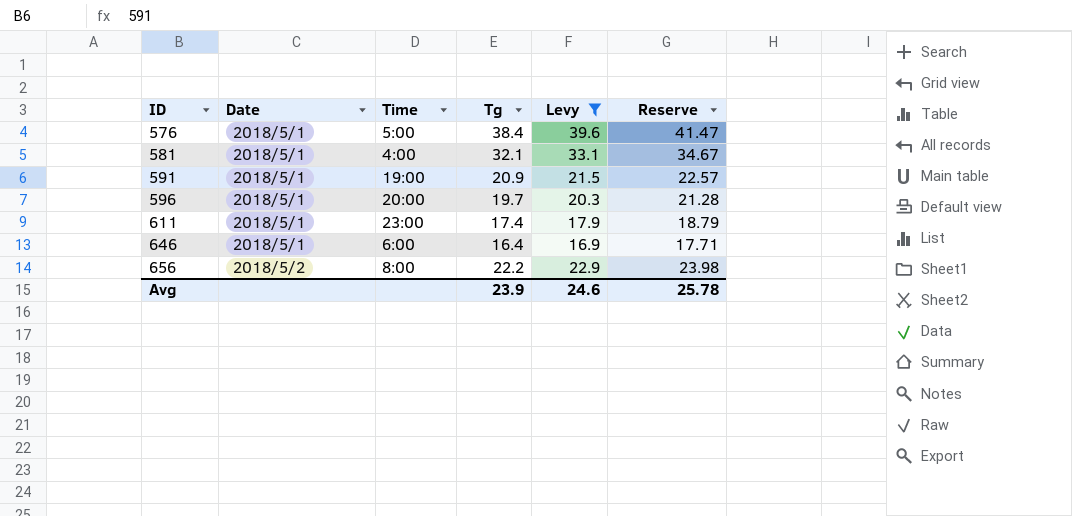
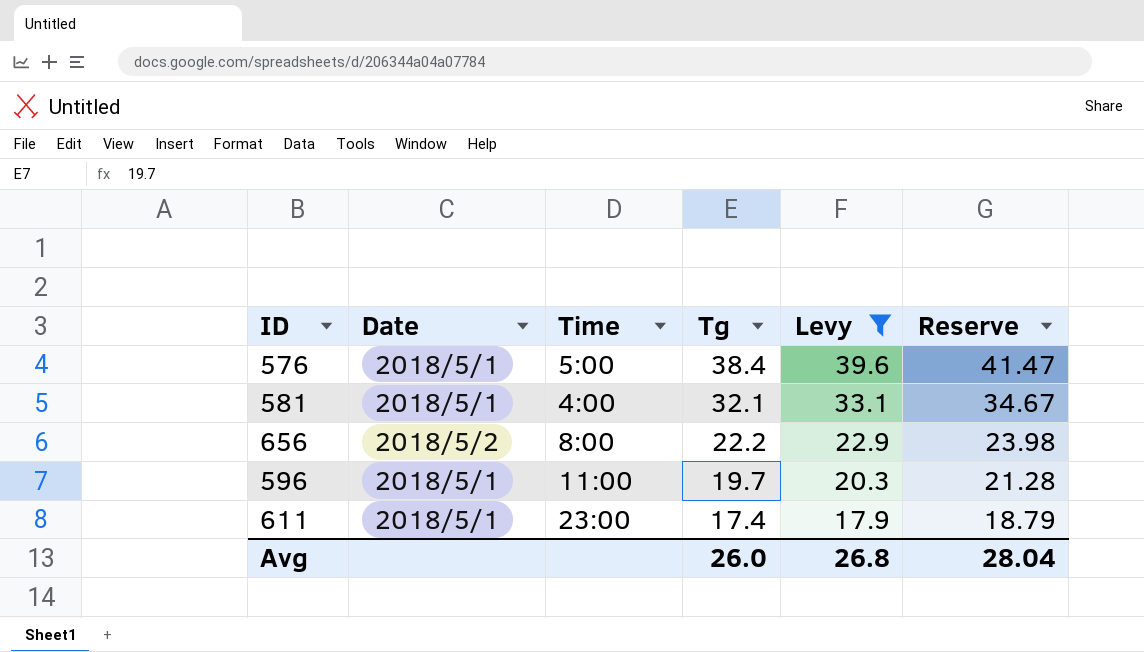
row order: ID ascending -> Tg descending
row 591: 2018/5/1 | 19:00 | 20.9 | 21.5 | 22.57 -> none
row 646: 2018/5/1 | 6:00 | 16.4 | 16.9 | 17.71 -> none
596 | Time: 20:00 -> 11:00
Avg | Tg: 23.9 -> 26.0
Avg | Levy: 24.6 -> 26.8
Avg | Reserve: 25.78 -> 28.04

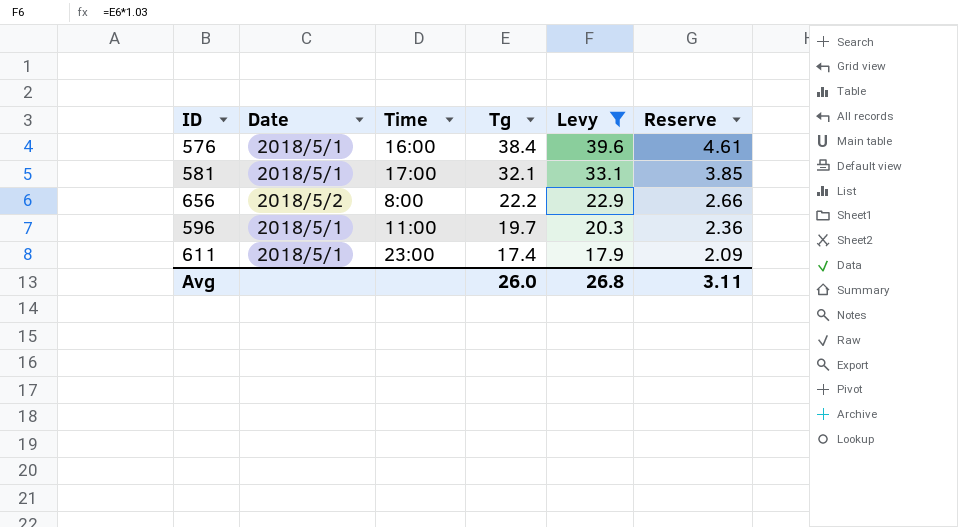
column Reserve | formula: [Tg] * 1.08 -> [Tg] * 0.12
576 | Time: 5:00 -> 16:00
581 | Time: 4:00 -> 17:00
Avg | Reserve: 28.04 -> 3.11

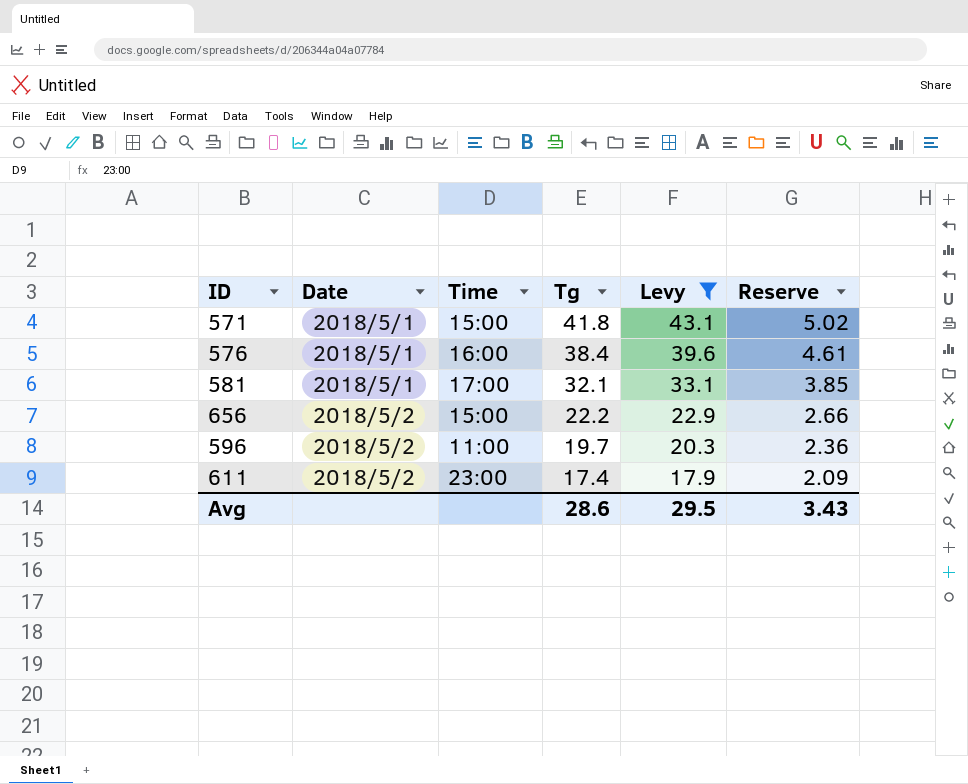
row 571: none -> 2018/5/1 | 15:00 | 41.8 | 43.1 | 5.02
656 | Time: 8:00 -> 15:00
596 | Date: 2018/5/1 -> 2018/5/2
611 | Date: 2018/5/1 -> 2018/5/2
Avg | Tg: 26.0 -> 28.6
Avg | Levy: 26.8 -> 29.5
Avg | Reserve: 3.11 -> 3.43

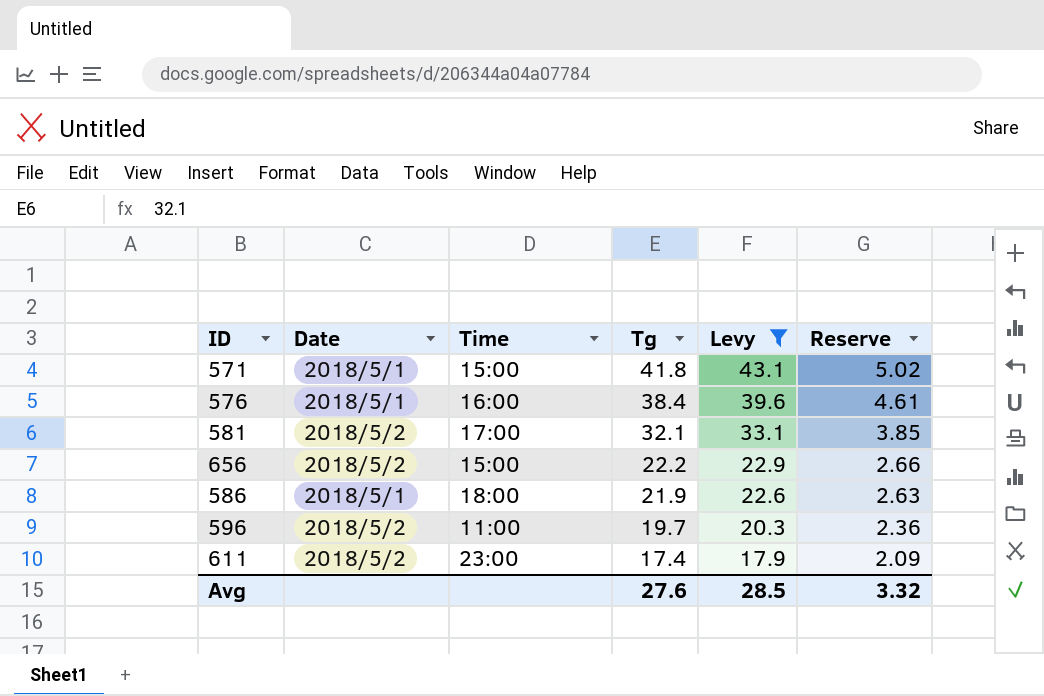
581 | Date: 2018/5/1 -> 2018/5/2
row 586: none -> 2018/5/1 | 18:00 | 21.9 | 22.6 | 2.63
Avg | Tg: 28.6 -> 27.6
Avg | Levy: 29.5 -> 28.5
Avg | Reserve: 3.43 -> 3.32

